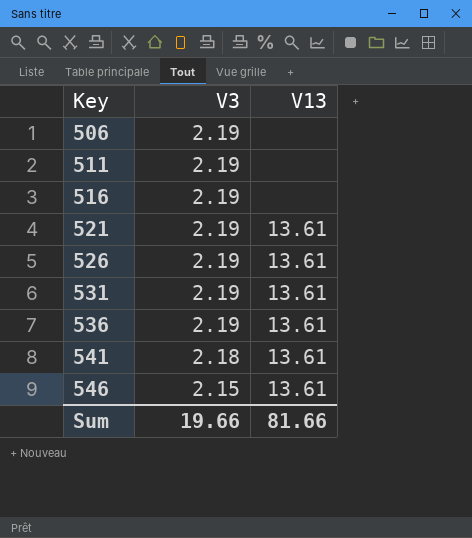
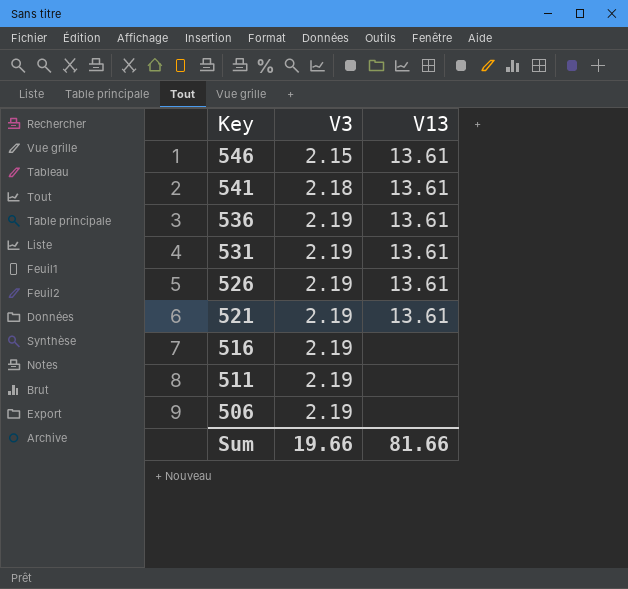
row order: Key ascending -> Key descending

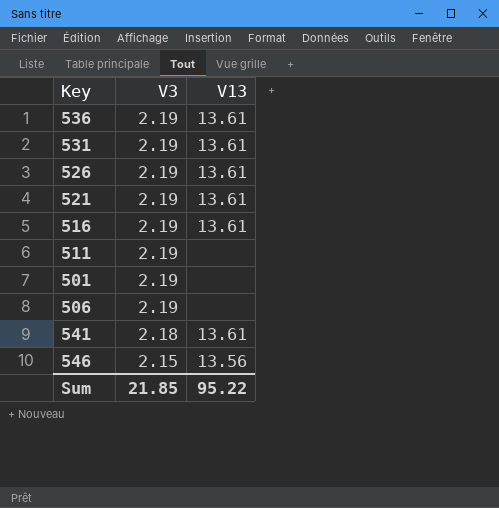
row order: Key descending -> V3 descending
516 | V13: none -> 13.61
row 501: none -> 2.19 | none
546 | V13: 13.61 -> 13.56
Sum | V3: 19.66 -> 21.85
Sum | V13: 81.66 -> 95.22

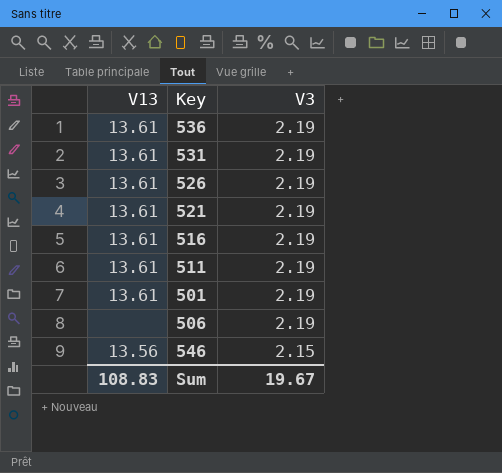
column V13 | position: 3 -> 1
row 541: 2.18 | 13.61 -> none
511 | V13: none -> 13.61
501 | V13: none -> 13.61
Sum | V13: 95.22 -> 108.83
Sum | V3: 21.85 -> 19.67

